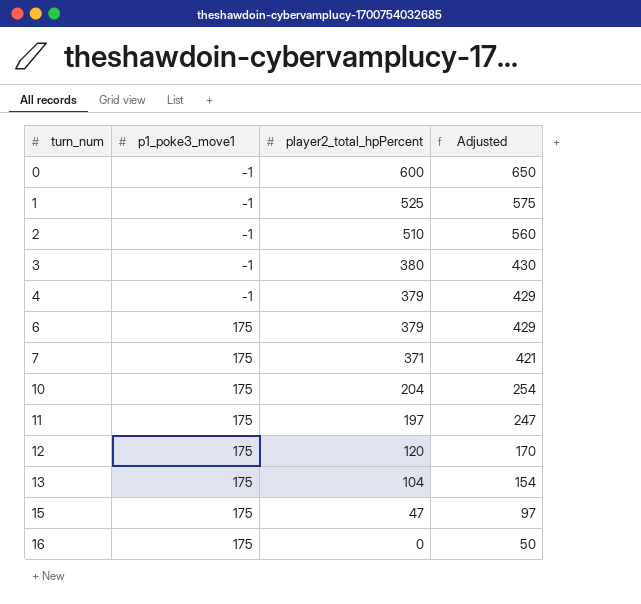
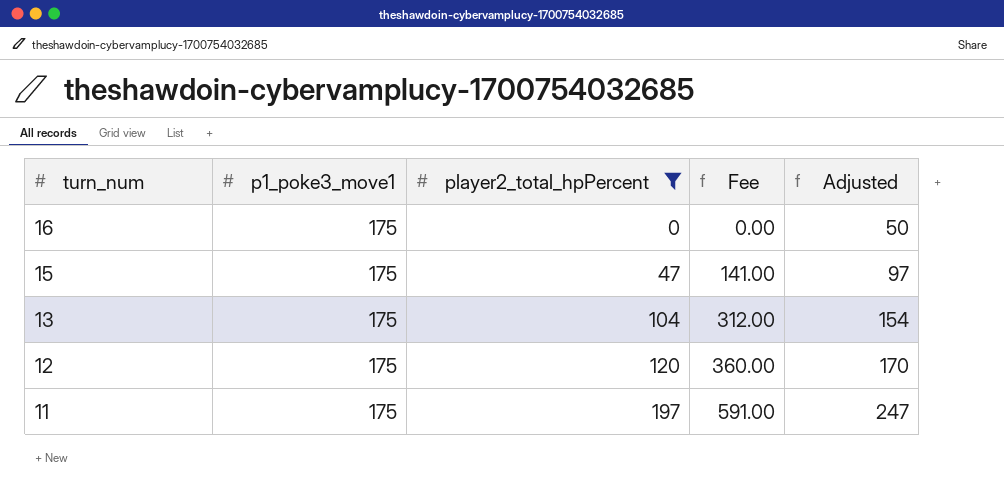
filter: none -> player2_total_hpPercent <= 197
row order: turn_num ascending -> turn_num descending
column Fee | formula: none -> [player2_total_hpPercent] * 3

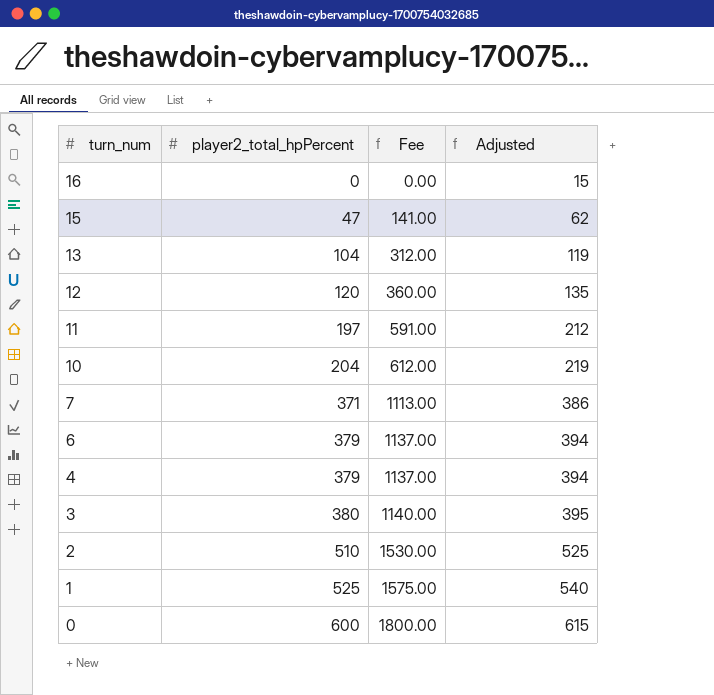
filter: player2_total_hpPercent <= 197 -> none
column p1_poke3_move1 | position: 2 -> none
column Adjusted | formula: [player2_total_hpPercent] + 50 -> [player2_total_hpPercent] + 15

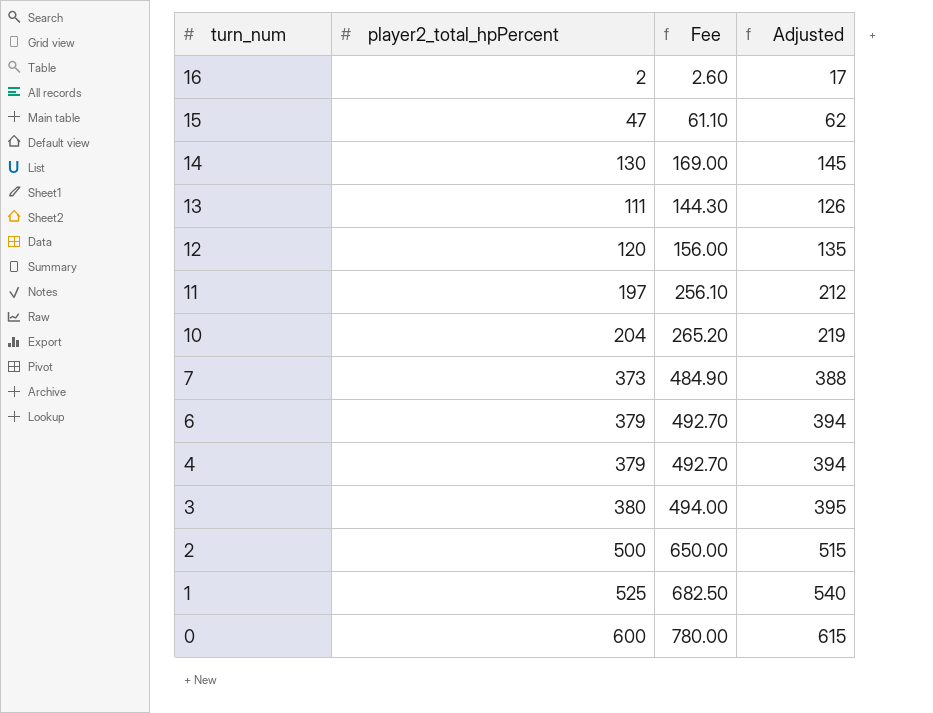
column Fee | formula: [player2_total_hpPercent] * 3 -> [player2_total_hpPercent] * 1.3
16 | player2_total_hpPercent: 0 -> 2
16 | Adjusted: 15 -> 17
row 14: none -> 130 | 169.00 | 145
13 | player2_total_hpPercent: 104 -> 111
13 | Adjusted: 119 -> 126
7 | player2_total_hpPercent: 371 -> 373
7 | Adjusted: 386 -> 388
2 | player2_total_hpPercent: 510 -> 500
2 | Adjusted: 525 -> 515

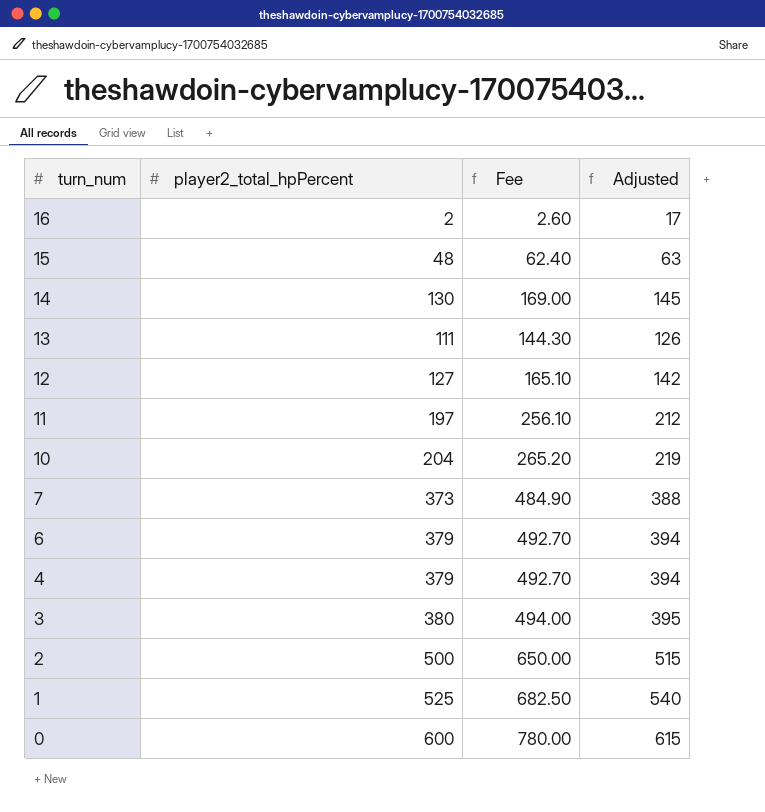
15 | player2_total_hpPercent: 47 -> 48
15 | Fee: 61.10 -> 62.40
15 | Adjusted: 62 -> 63
12 | player2_total_hpPercent: 120 -> 127
12 | Fee: 156.00 -> 165.10
12 | Adjusted: 135 -> 142

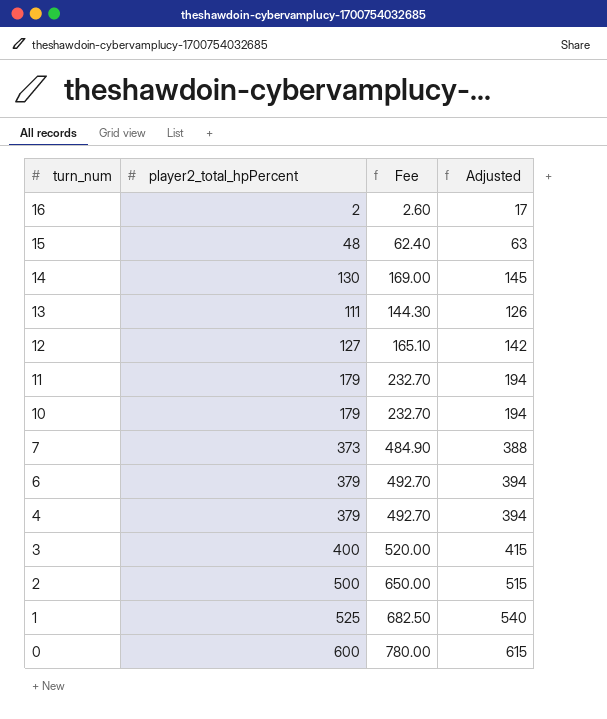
11 | player2_total_hpPercent: 197 -> 179
11 | Fee: 256.10 -> 232.70
11 | Adjusted: 212 -> 194
10 | player2_total_hpPercent: 204 -> 179
10 | Fee: 265.20 -> 232.70
10 | Adjusted: 219 -> 194
3 | player2_total_hpPercent: 380 -> 400
3 | Fee: 494.00 -> 520.00
3 | Adjusted: 395 -> 415

